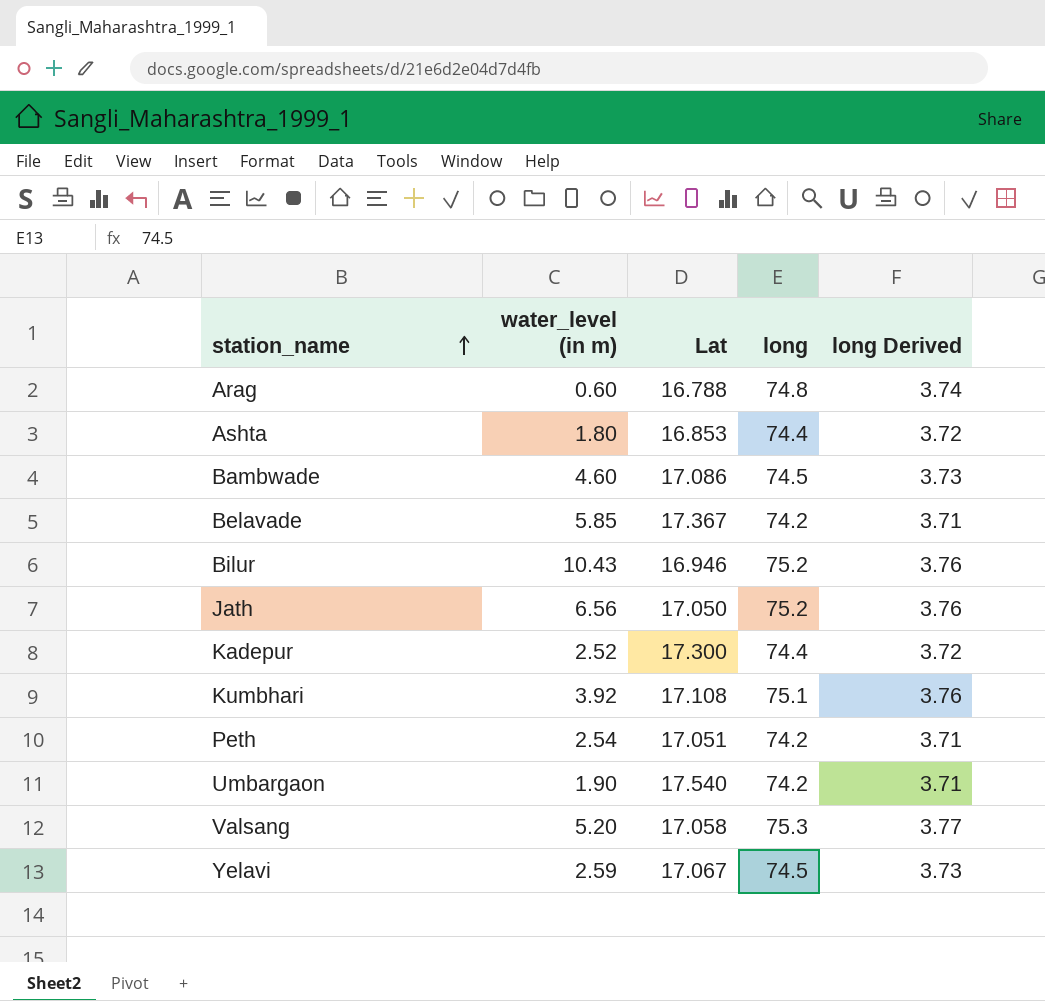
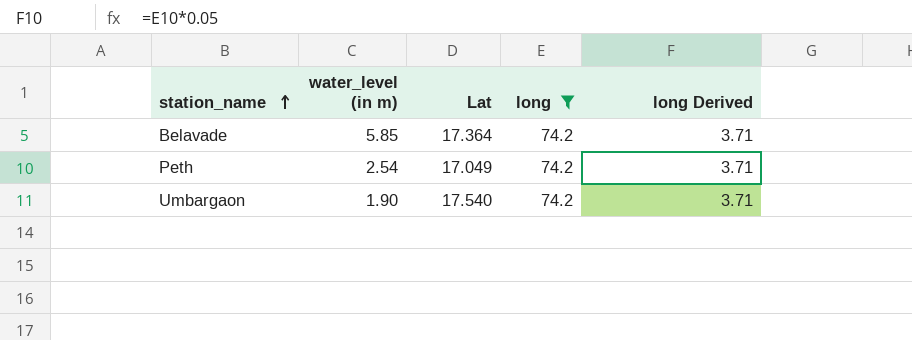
filter: none -> long = 74.2
Belavade | Lat: 17.367 -> 17.364
Peth | Lat: 17.051 -> 17.049

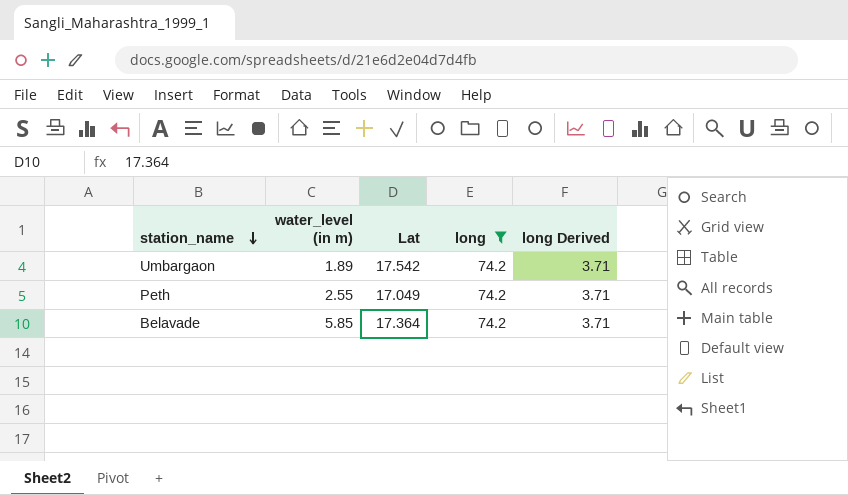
row order: station_name ascending -> station_name descending
Umbargaon | water_level (in m): 1.90 -> 1.89
Umbargaon | Lat: 17.540 -> 17.542
Peth | water_level (in m): 2.54 -> 2.55

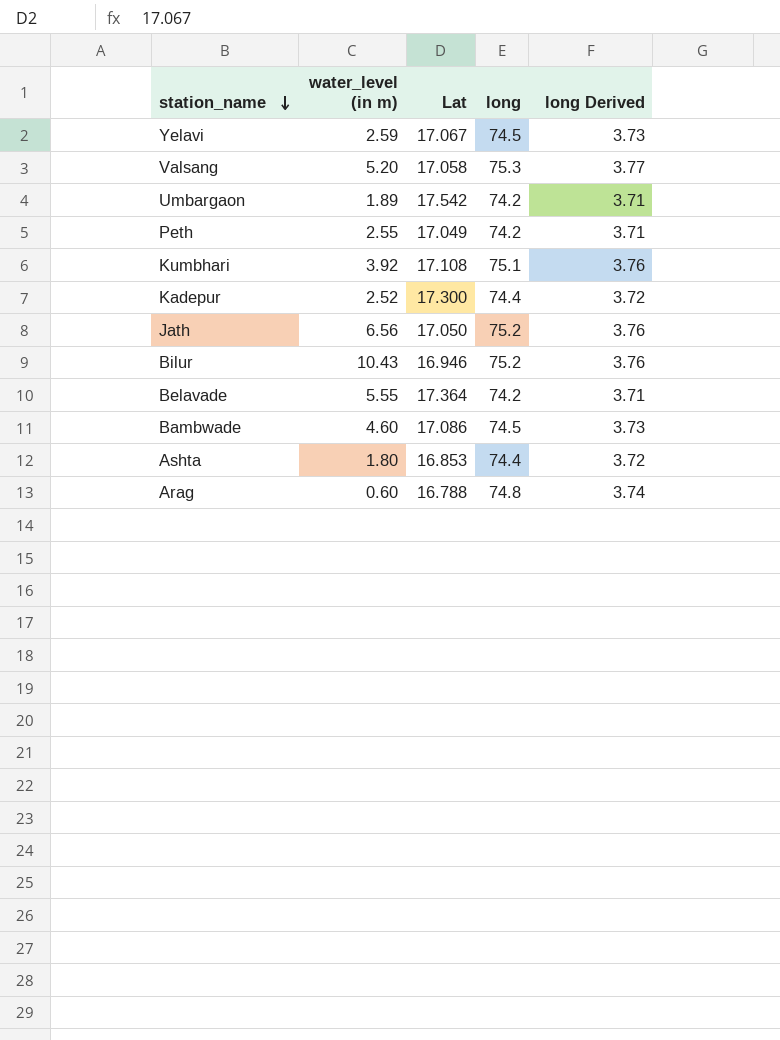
filter: long = 74.2 -> none
Belavade | water_level (in m): 5.85 -> 5.55

